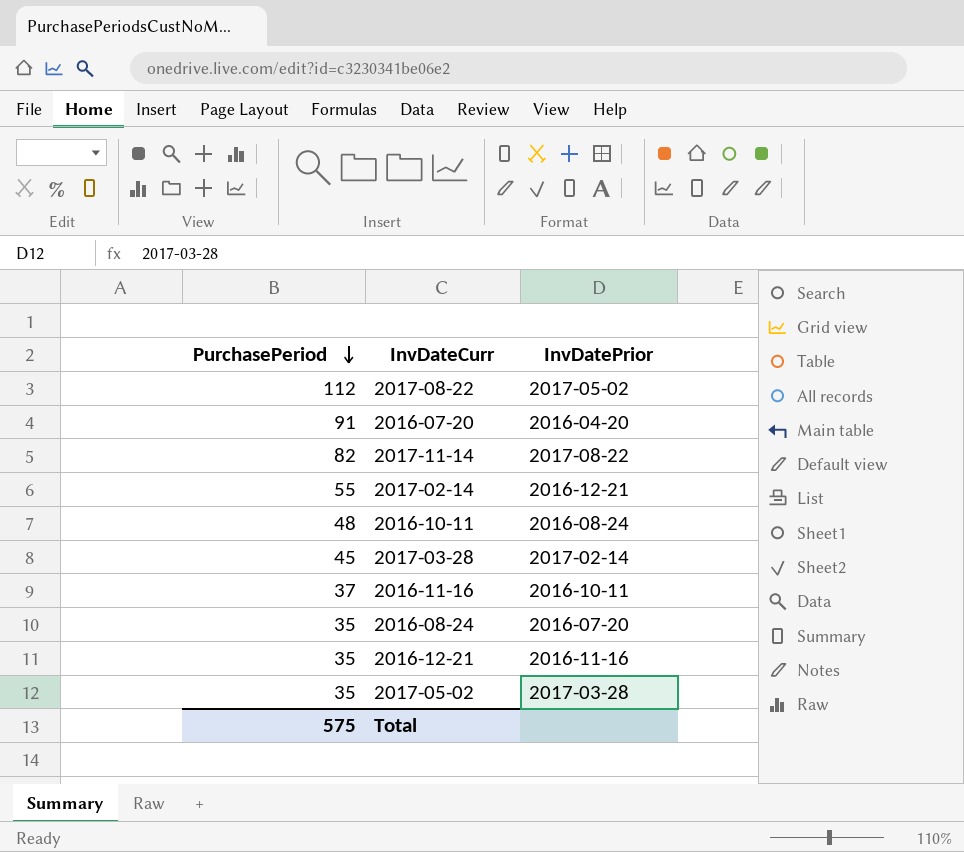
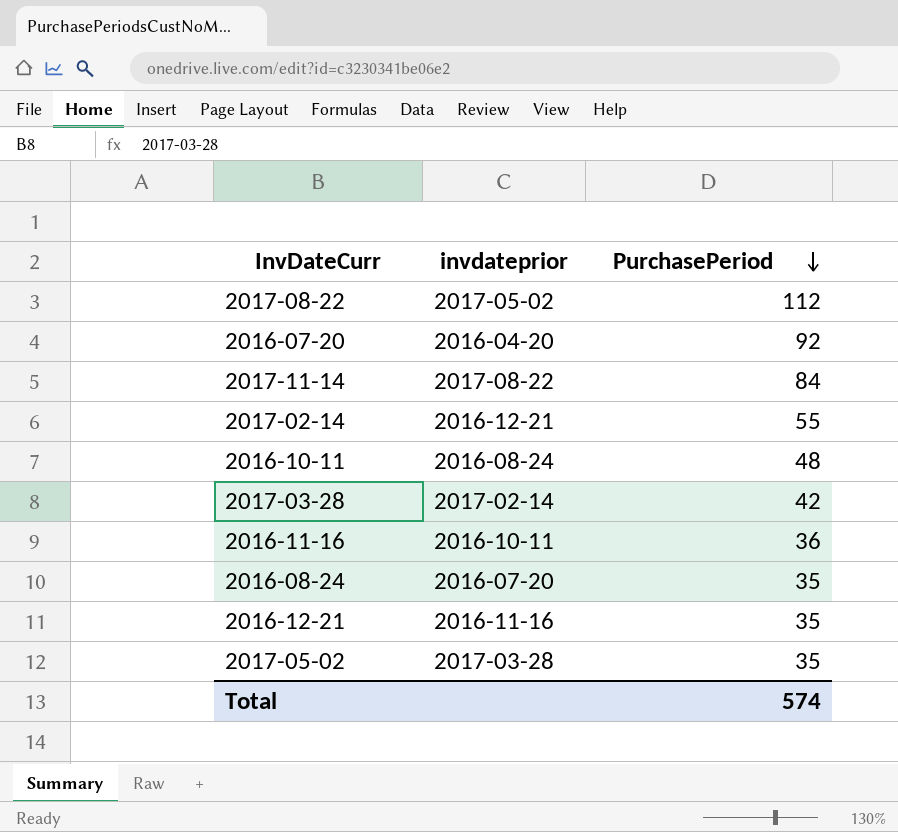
column name: InvDatePrior -> invdateprior
column PurchasePeriod | position: 1 -> 3
2016-07-20 | PurchasePeriod: 91 -> 92
2017-11-14 | PurchasePeriod: 82 -> 84
2017-03-28 | PurchasePeriod: 45 -> 42
2016-11-16 | PurchasePeriod: 37 -> 36
Total | PurchasePeriod: 575 -> 574

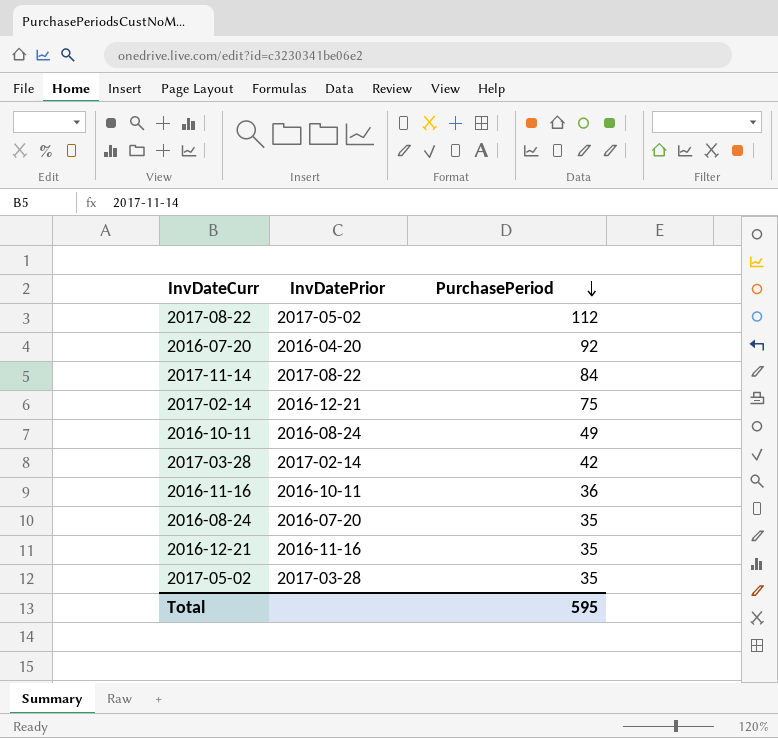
column name: invdateprior -> InvDatePrior
2017-02-14 | PurchasePeriod: 55 -> 75
2016-10-11 | PurchasePeriod: 48 -> 49
Total | PurchasePeriod: 574 -> 595

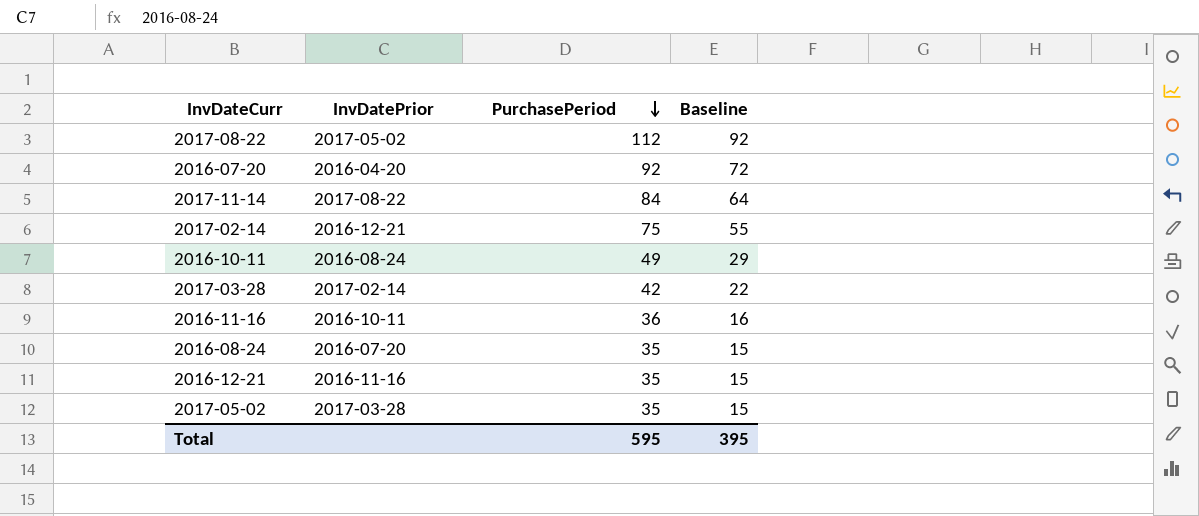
column Baseline | formula: none -> [PurchasePeriod] - 20

